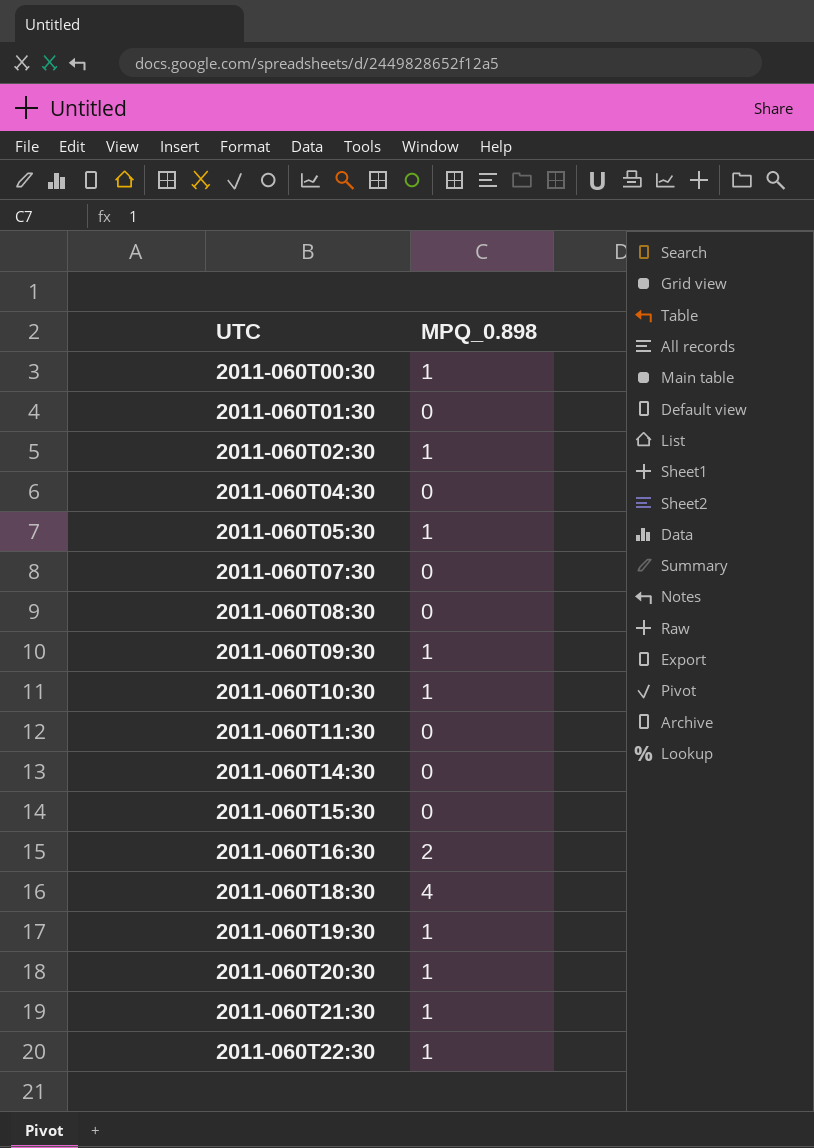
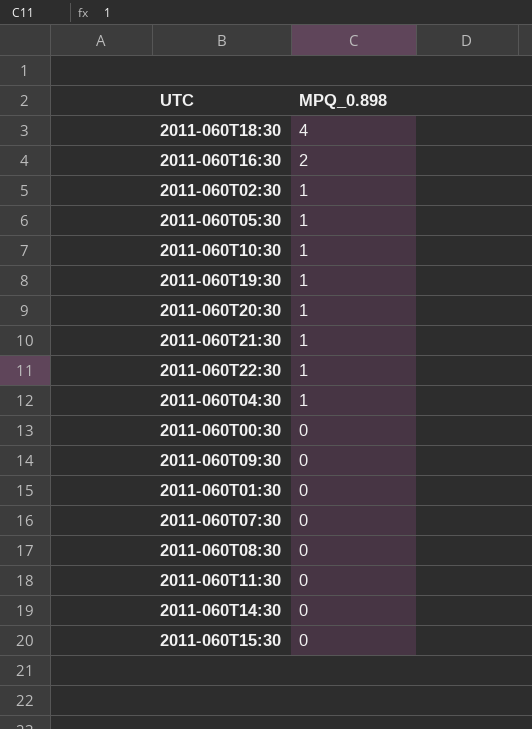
row order: UTC ascending -> MPQ_0.898 descending
2011-060T04:30 | MPQ_0.898: 0 -> 1
2011-060T00:30 | MPQ_0.898: 1 -> 0
2011-060T09:30 | MPQ_0.898: 1 -> 0

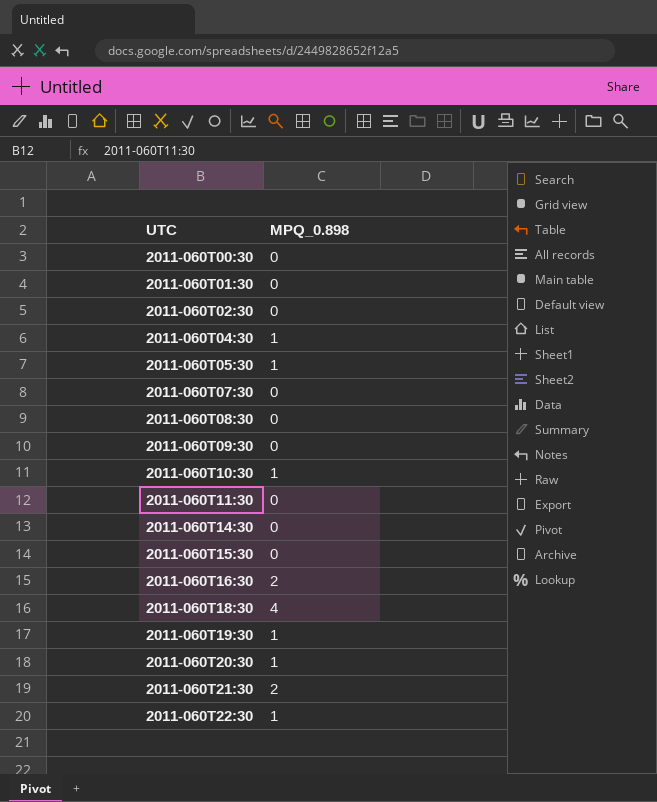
row order: MPQ_0.898 descending -> UTC ascending
2011-060T02:30 | MPQ_0.898: 1 -> 0
2011-060T21:30 | MPQ_0.898: 1 -> 2

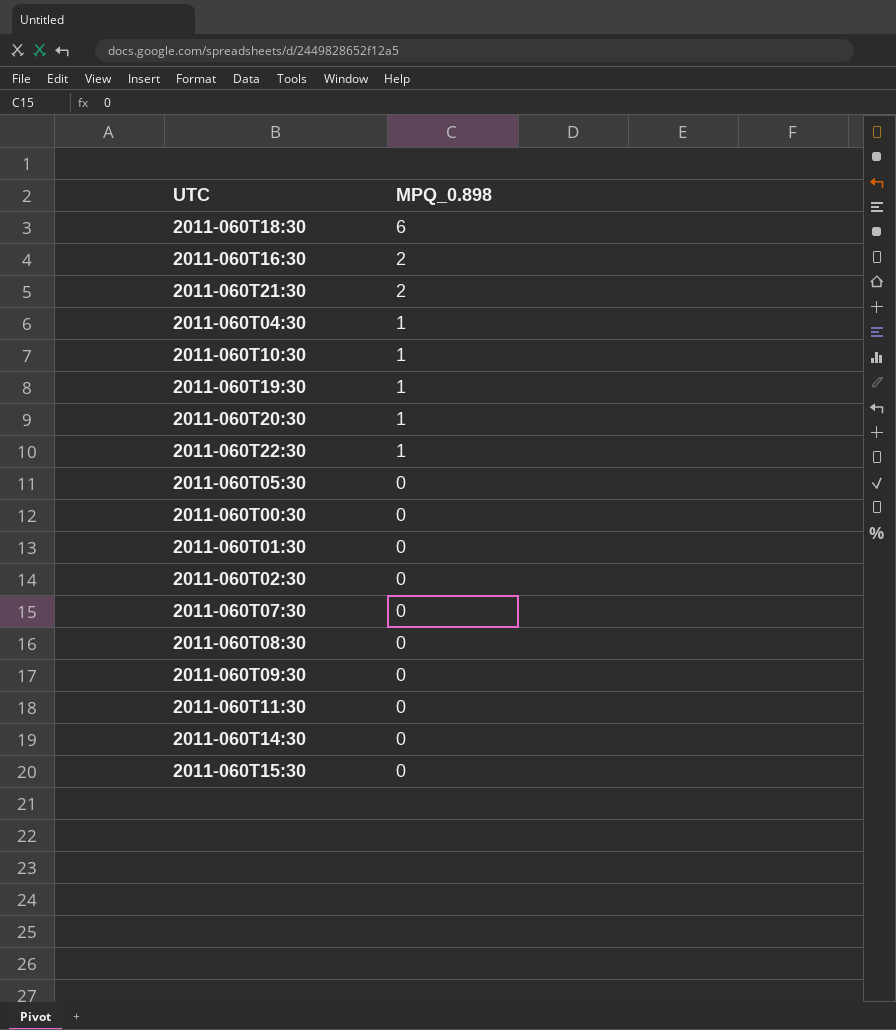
row order: UTC ascending -> MPQ_0.898 descending
2011-060T18:30 | MPQ_0.898: 4 -> 6
2011-060T05:30 | MPQ_0.898: 1 -> 0

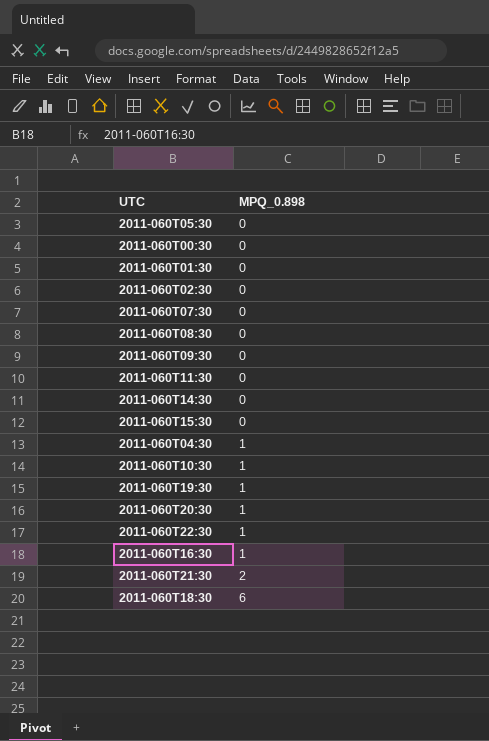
row order: MPQ_0.898 descending -> MPQ_0.898 ascending
2011-060T16:30 | MPQ_0.898: 2 -> 1

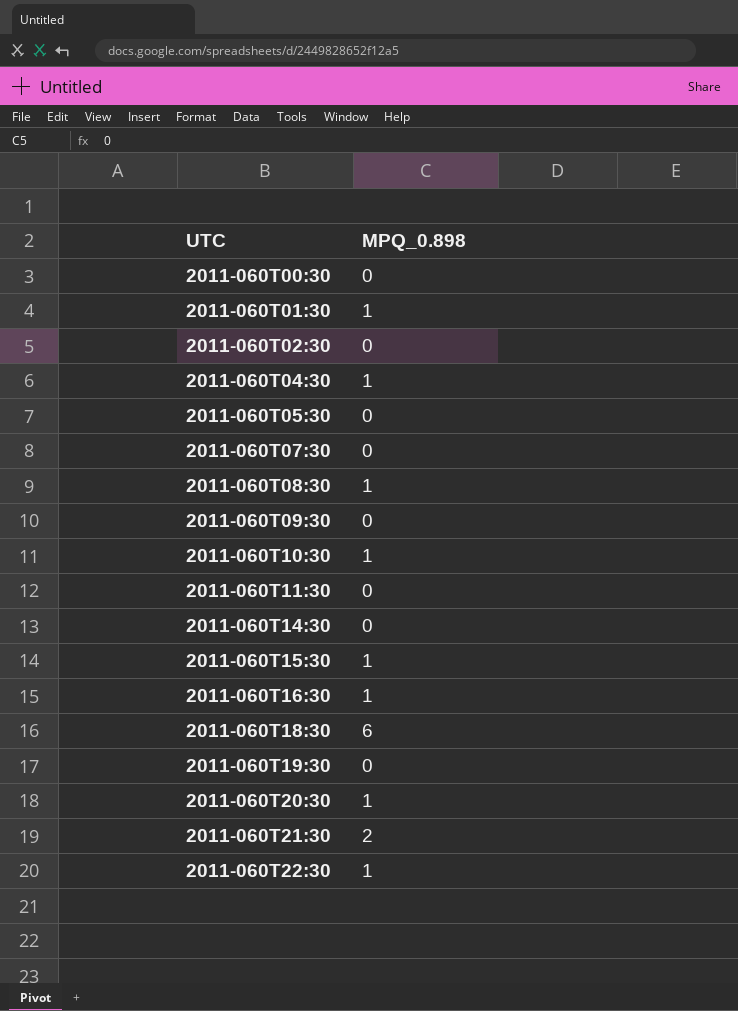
row order: MPQ_0.898 ascending -> UTC ascending
2011-060T01:30 | MPQ_0.898: 0 -> 1
2011-060T08:30 | MPQ_0.898: 0 -> 1
2011-060T15:30 | MPQ_0.898: 0 -> 1
2011-060T19:30 | MPQ_0.898: 1 -> 0

